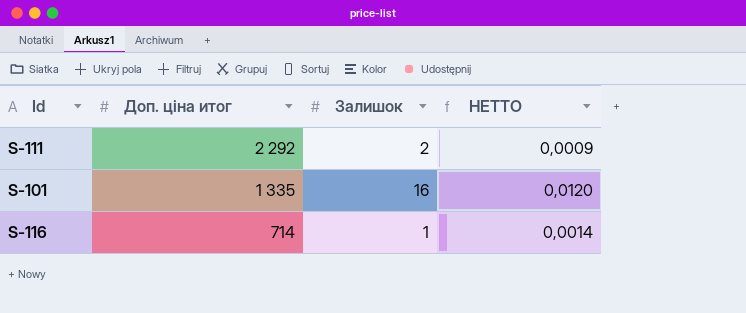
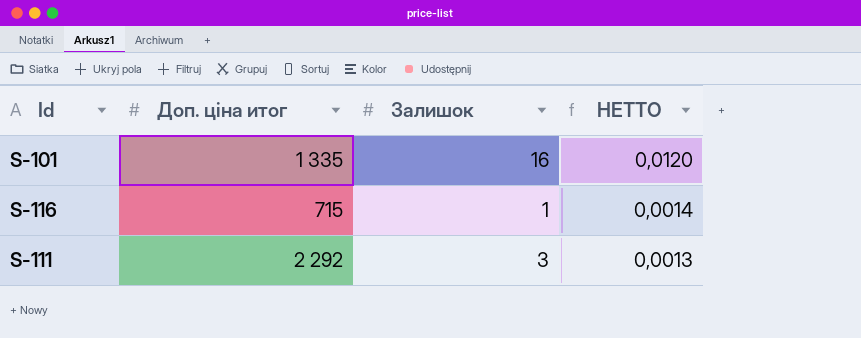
row order: Доп. ціна итог descending -> НЕТТО descending
S-116 | Доп. ціна итог: 714 -> 715
S-111 | Залишок: 2 -> 3
S-111 | НЕТТО: 0,0009 -> 0,0013

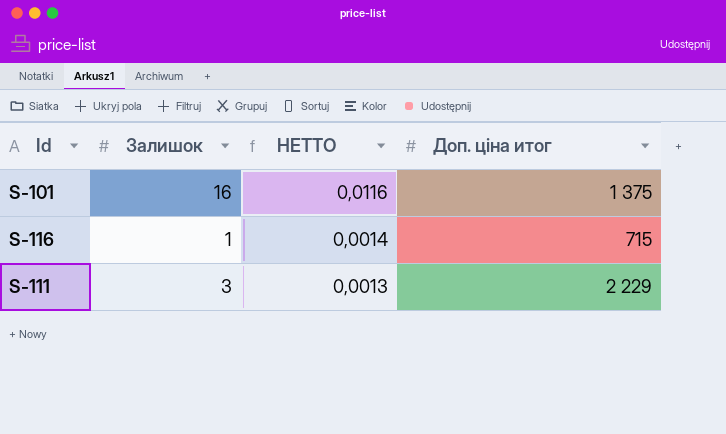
column Доп. ціна итог | position: 2 -> 4
S-101 | НЕТТО: 0,0120 -> 0,0116
S-101 | Доп. ціна итог: 1 335 -> 1 375
S-111 | Доп. ціна итог: 2 292 -> 2 229

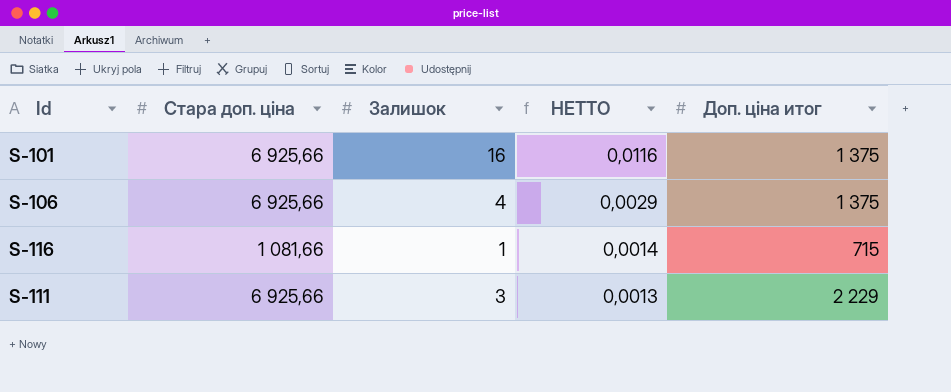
column Стара доп. ціна | position: none -> 2
row S-106: none -> 6 925,66 | 4 | 0,0029 | 1 375

